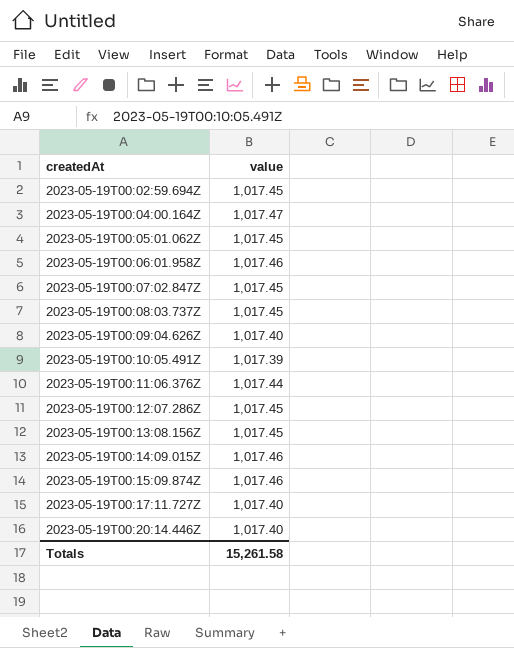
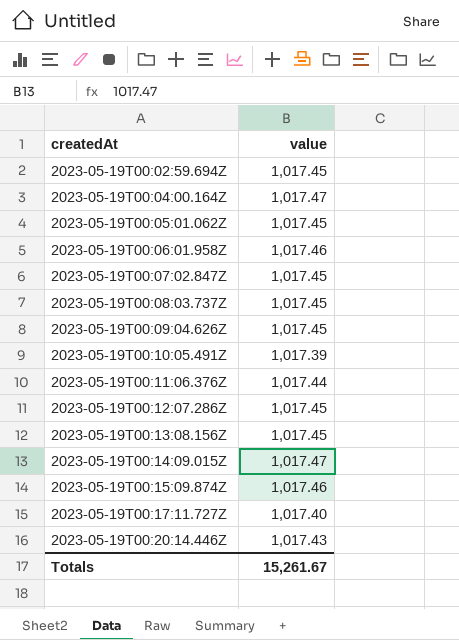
2023-05-19T00:09:04.626Z | value: 1,017.40 -> 1,017.45
2023-05-19T00:14:09.015Z | value: 1,017.46 -> 1,017.47
2023-05-19T00:20:14.446Z | value: 1,017.40 -> 1,017.43
Totals | value: 15,261.58 -> 15,261.67

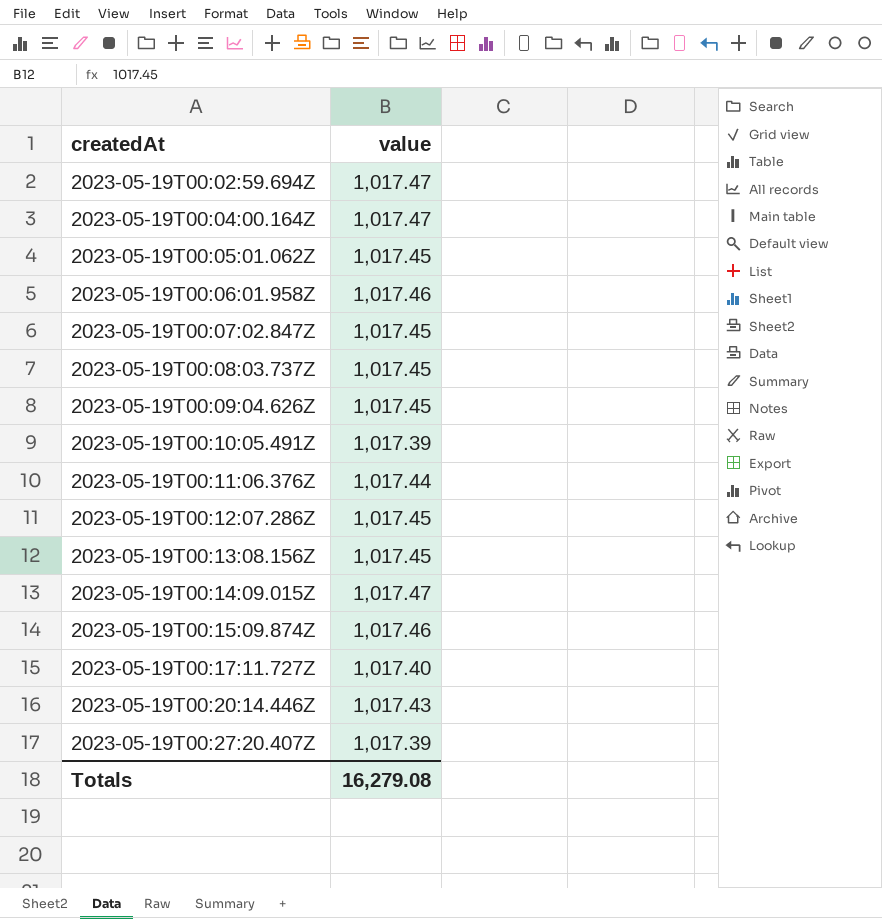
2023-05-19T00:02:59.694Z | value: 1,017.45 -> 1,017.47
row 2023-05-19T00:27:20.407Z: none -> 1,017.39
Totals | value: 15,261.67 -> 16,279.08

